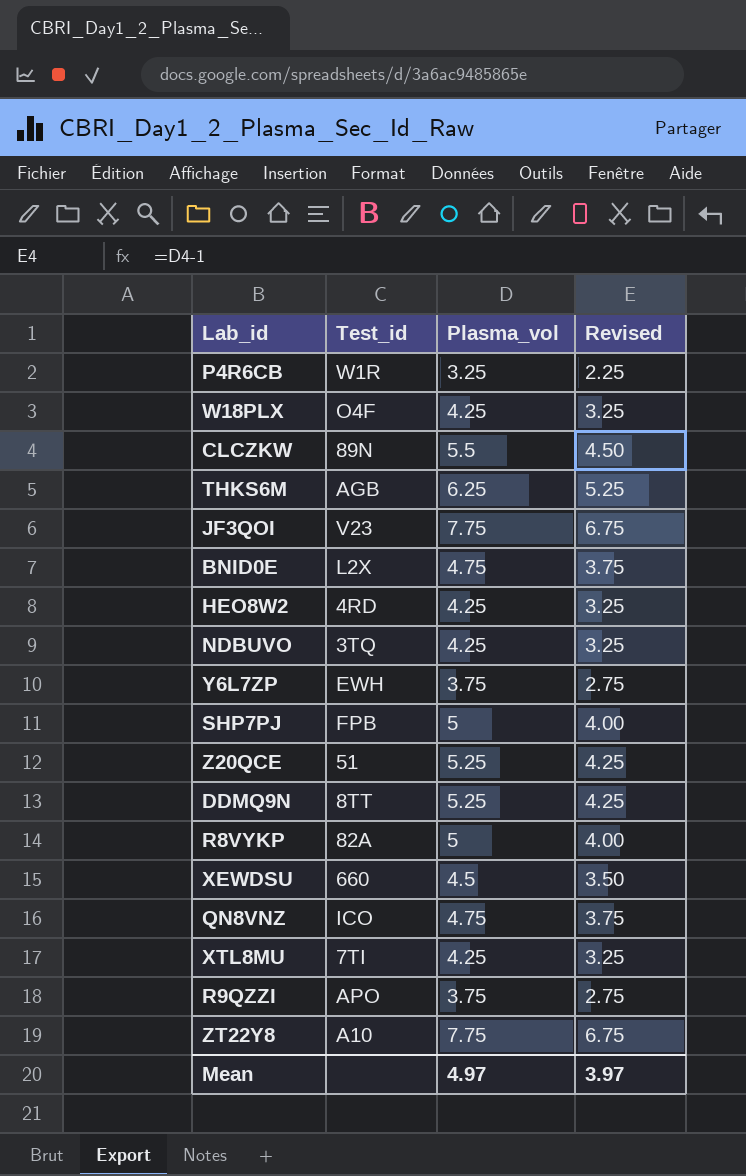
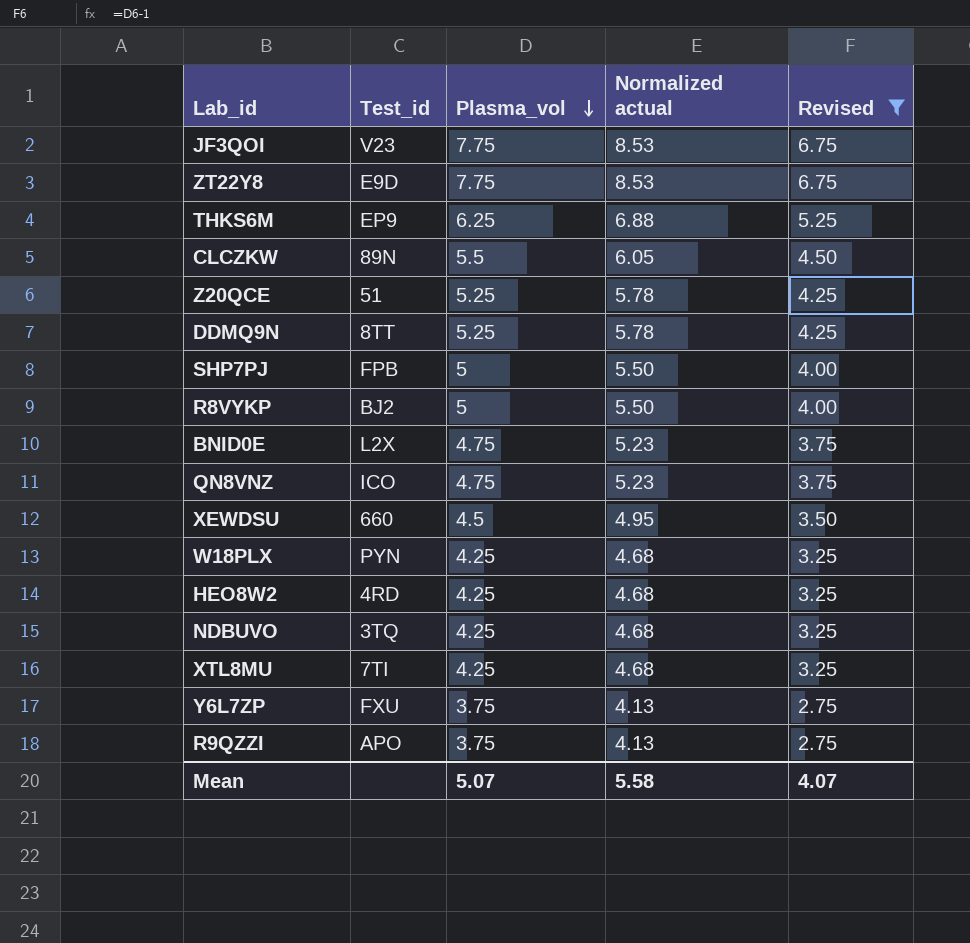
filter: none -> Revised != 2.25
row order: none -> Plasma_vol descending
column Normalized actual | formula: none -> [Plasma_vol] * 1.1
ZT22Y8 | Test_id: A10 -> E9D
THKS6M | Test_id: AGB -> EP9
R8VYKP | Test_id: 82A -> BJ2
W18PLX | Test_id: O4F -> PYN
Y6L7ZP | Test_id: EWH -> FXU
Mean | Plasma_vol: 4.97 -> 5.07
Mean | Revised: 3.97 -> 4.07

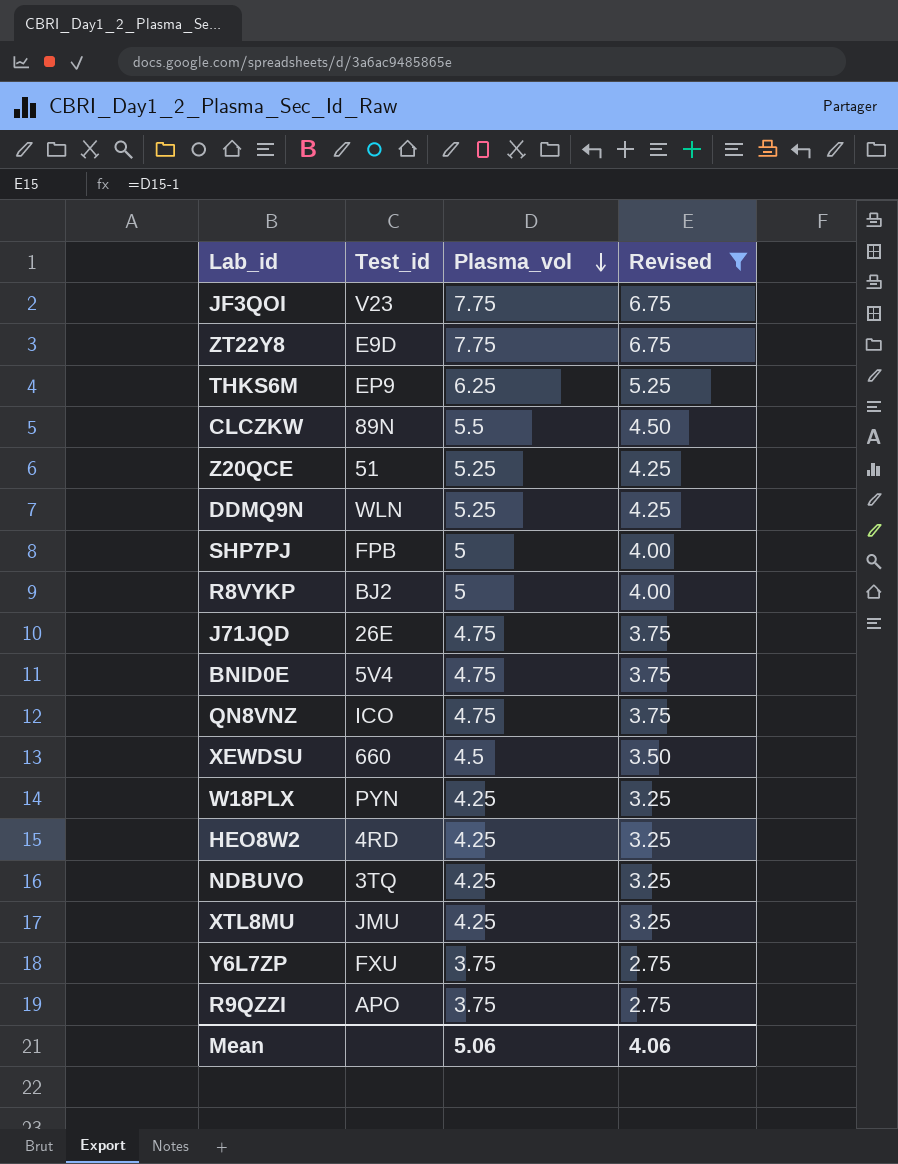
column Normalized actual | formula: [Plasma_vol] * 1.1 -> none
DDMQ9N | Test_id: 8TT -> WLN
row J71JQD: none -> 26E | 4.75 | 3.75
BNID0E | Test_id: L2X -> 5V4
XTL8MU | Test_id: 7TI -> JMU
Mean | Plasma_vol: 5.07 -> 5.06
Mean | Revised: 4.07 -> 4.06

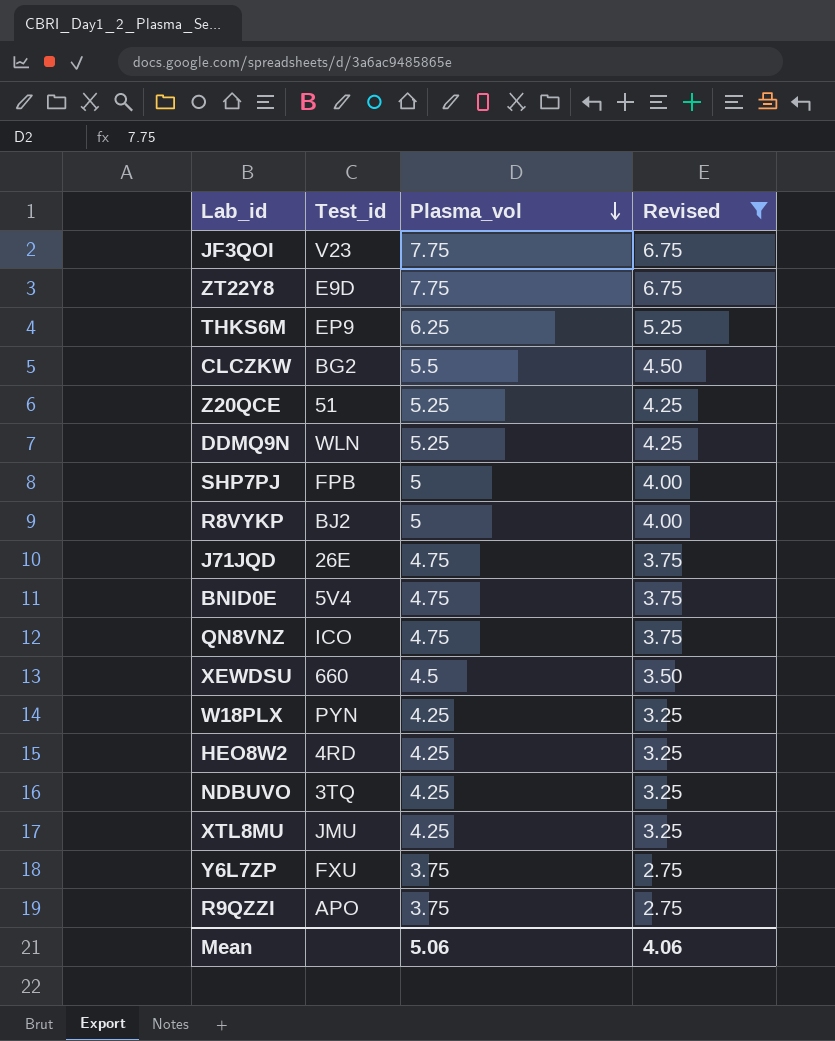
CLCZKW | Test_id: 89N -> BG2

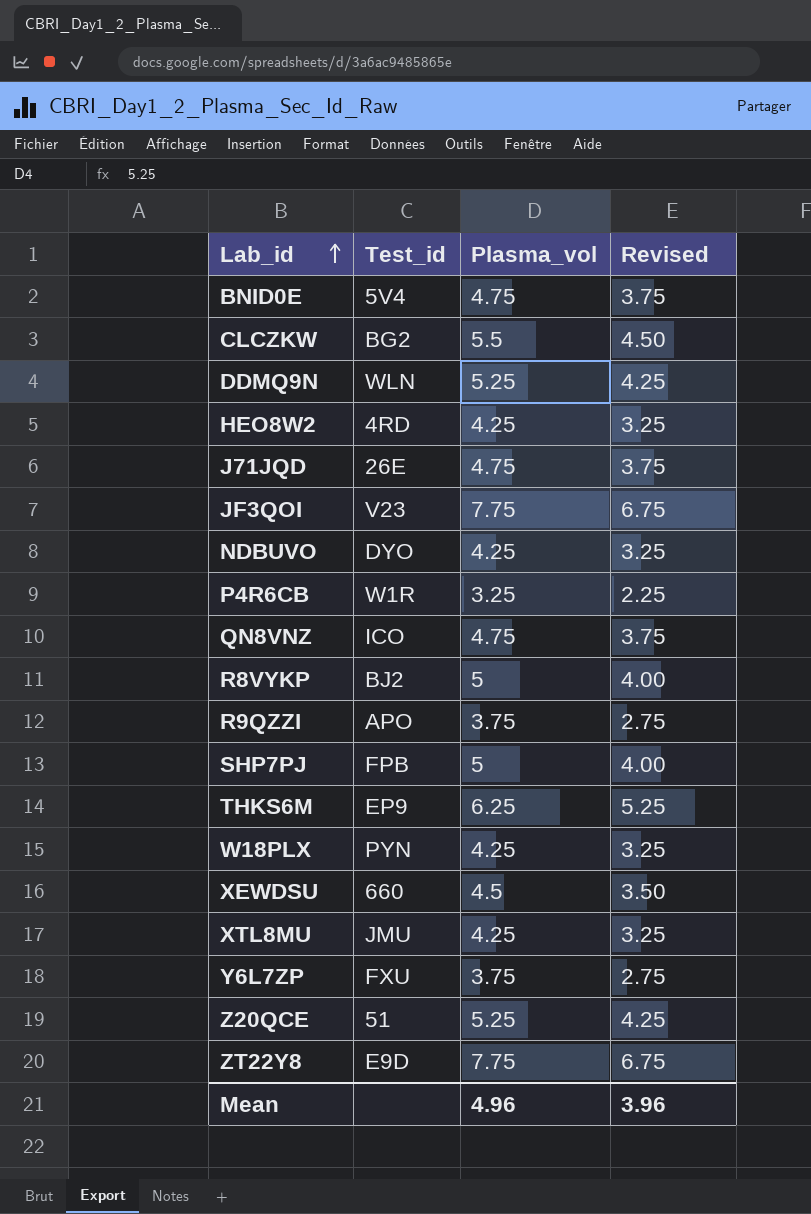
filter: Revised != 2.25 -> none
row order: Plasma_vol descending -> Lab_id ascending
NDBUVO | Test_id: 3TQ -> DYO
Mean | Plasma_vol: 5.06 -> 4.96
Mean | Revised: 4.06 -> 3.96

